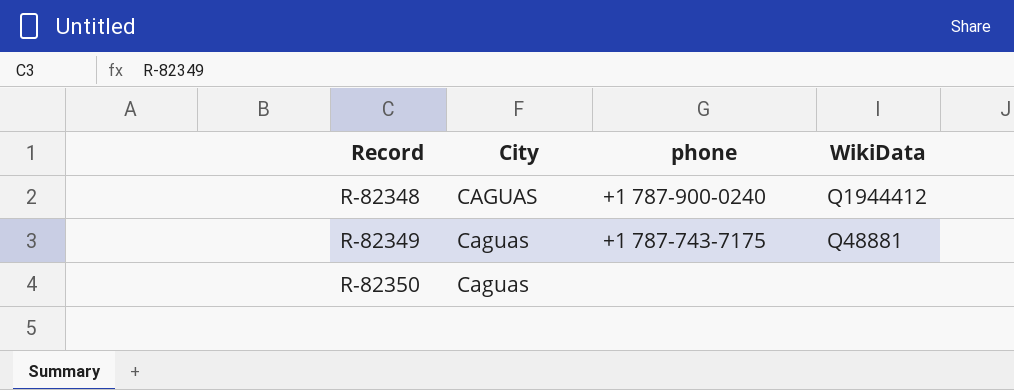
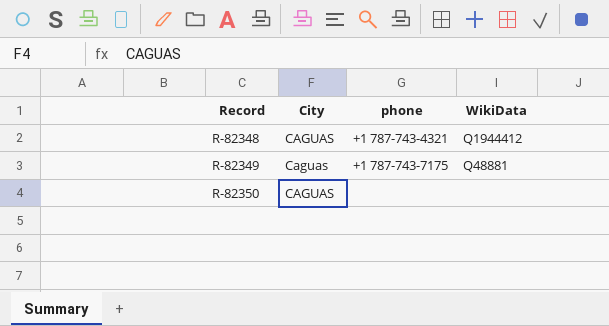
R-82348 | phone: +1 787-900-0240 -> +1 787-743-4321
R-82350 | City: Caguas -> CAGUAS

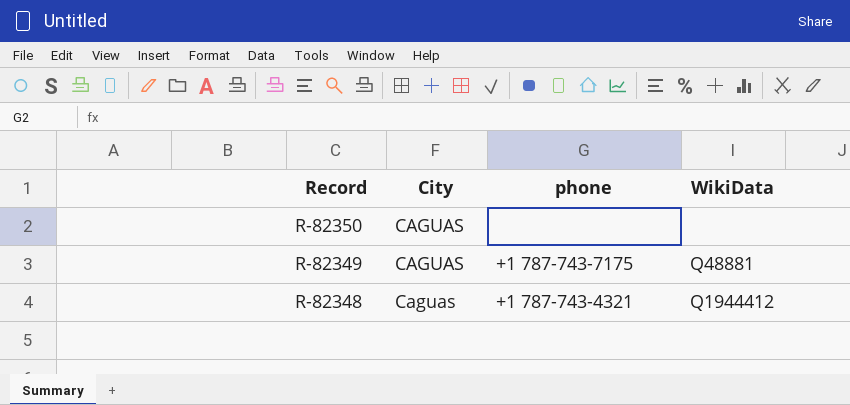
row order: Record ascending -> Record descending
R-82349 | City: Caguas -> CAGUAS
R-82348 | City: CAGUAS -> Caguas

